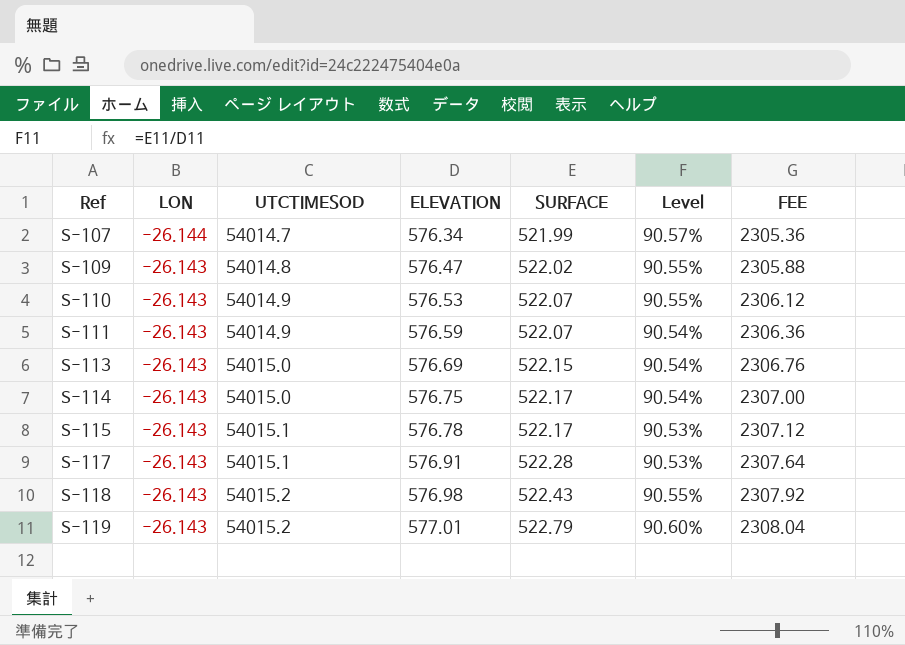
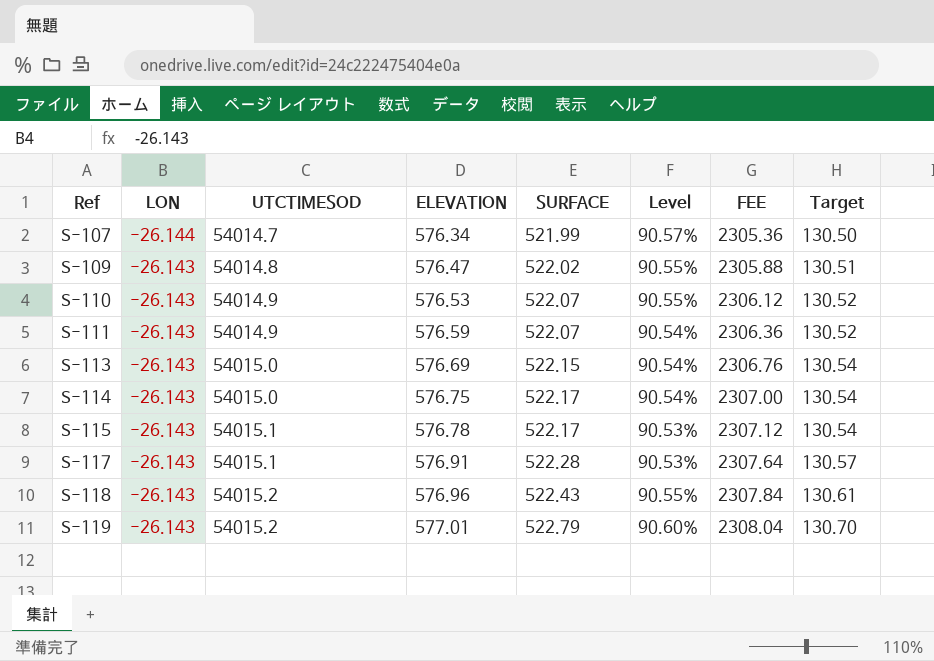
column Target | formula: none -> [SURFACE] * 0.25
S-118 | ELEVATION: 576.98 -> 576.96
S-118 | FEE: 2307.92 -> 2307.84

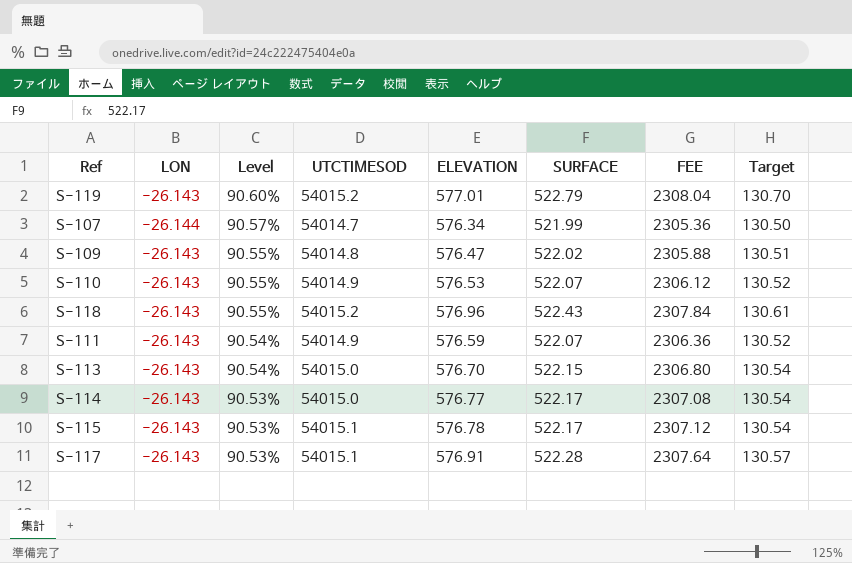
row order: Ref ascending -> Level descending
column Level | position: 6 -> 3
S-113 | ELEVATION: 576.69 -> 576.70
S-113 | FEE: 2306.76 -> 2306.80
S-114 | Level: 90.54% -> 90.53%
S-114 | ELEVATION: 576.75 -> 576.77
S-114 | FEE: 2307.00 -> 2307.08

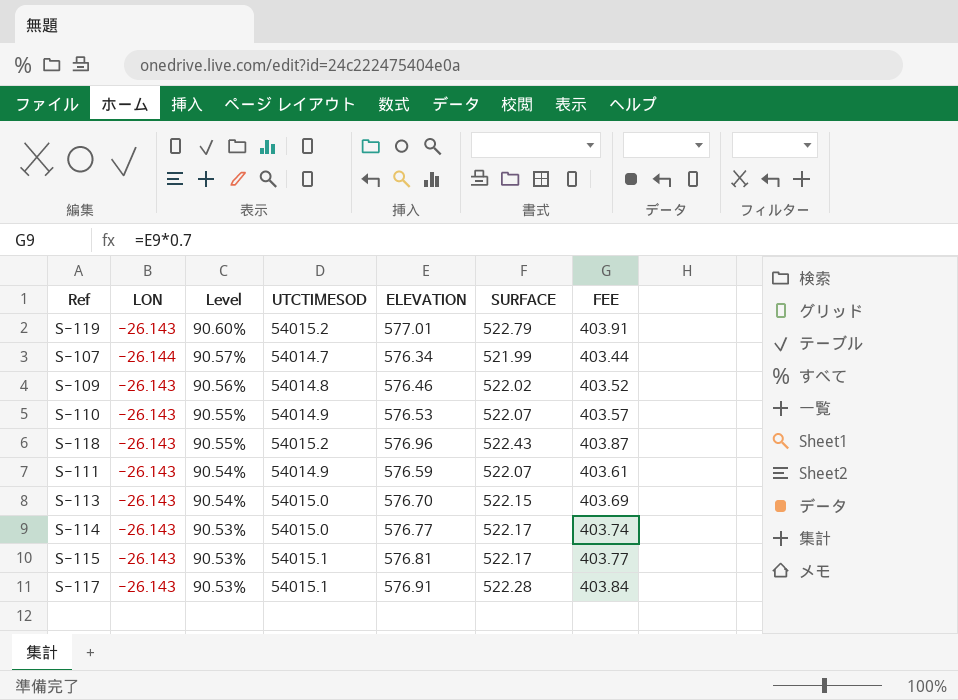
column Target | formula: [SURFACE] * 0.25 -> none
column FEE | formula: [ELEVATION] * 4 -> [ELEVATION] * 0.7
S-109 | Level: 90.55% -> 90.56%
S-109 | ELEVATION: 576.47 -> 576.46
S-115 | ELEVATION: 576.78 -> 576.81

